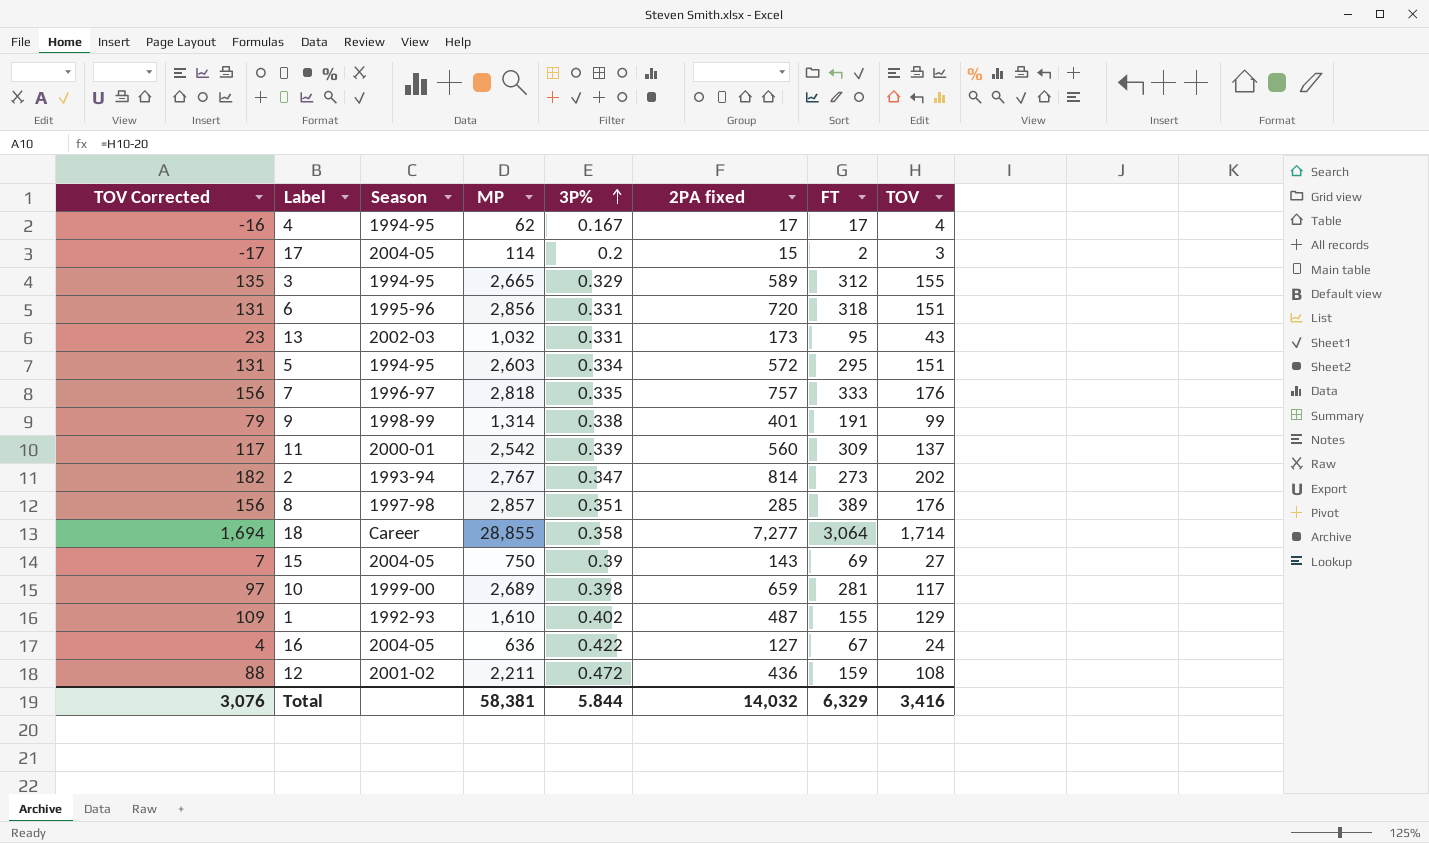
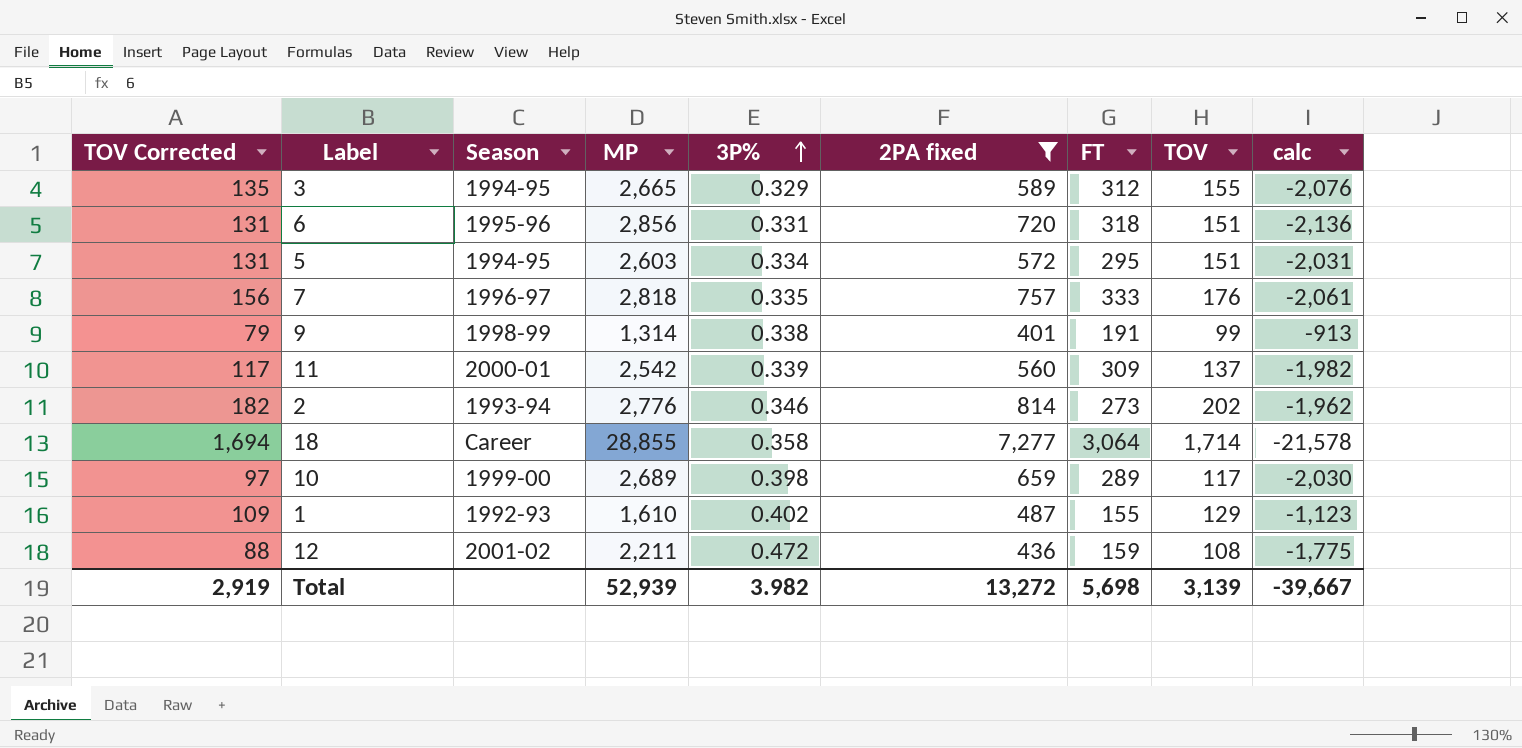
filter: none -> 2PA fixed >= 401
column calc | formula: none -> [2PA fixed] - [MP]
2 | MP: 2,767 -> 2,776
2 | 3P%: 0.347 -> 0.346
10 | FT: 281 -> 289
Total | TOV Corrected: 3,076 -> 2,919
Total | MP: 58,381 -> 52,939
Total | 3P%: 5.844 -> 3.982
Total | 2PA fixed: 14,032 -> 13,272
Total | FT: 6,329 -> 5,698
Total | TOV: 3,416 -> 3,139

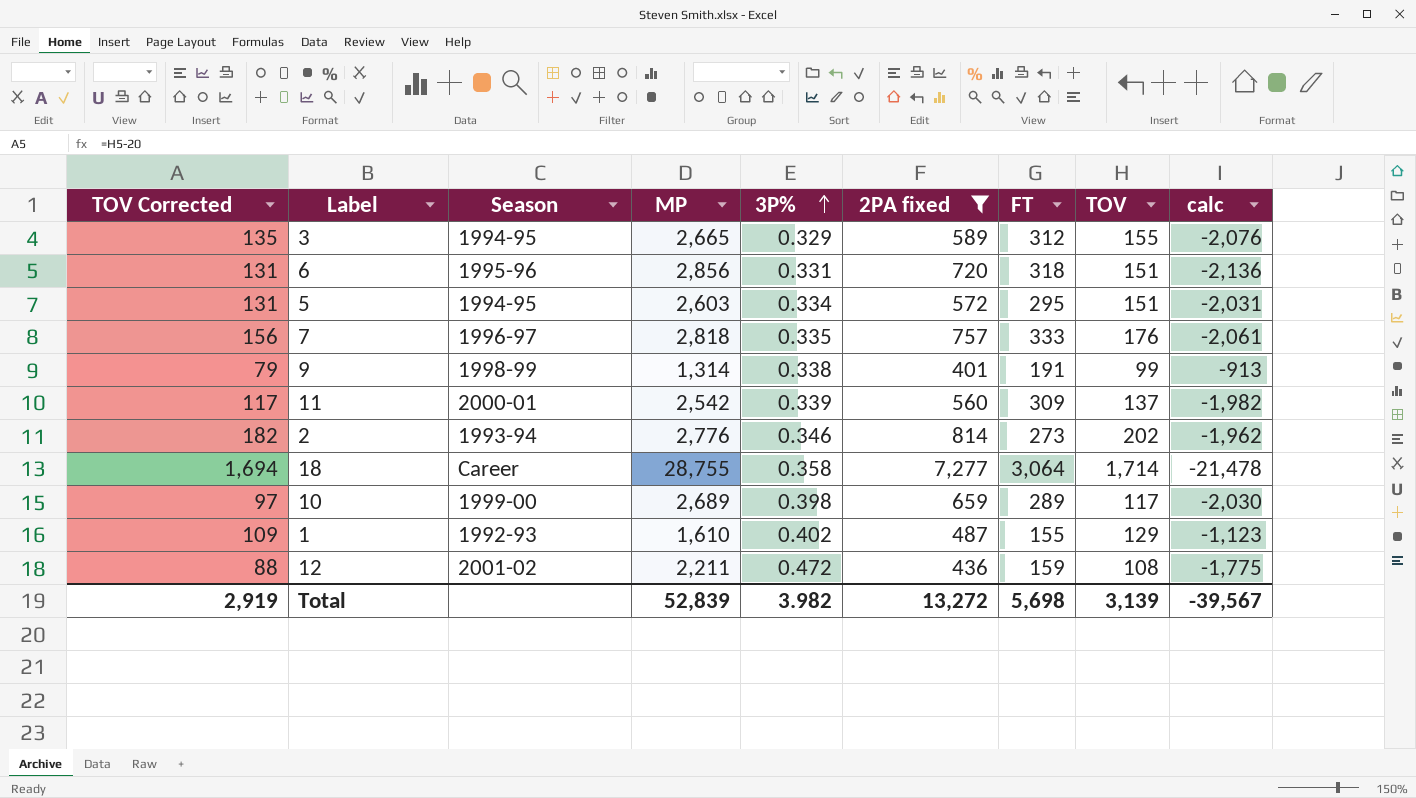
18 | MP: 28,855 -> 28,755
18 | calc: -21,578 -> -21,478
Total | MP: 52,939 -> 52,839
Total | calc: -39,667 -> -39,567

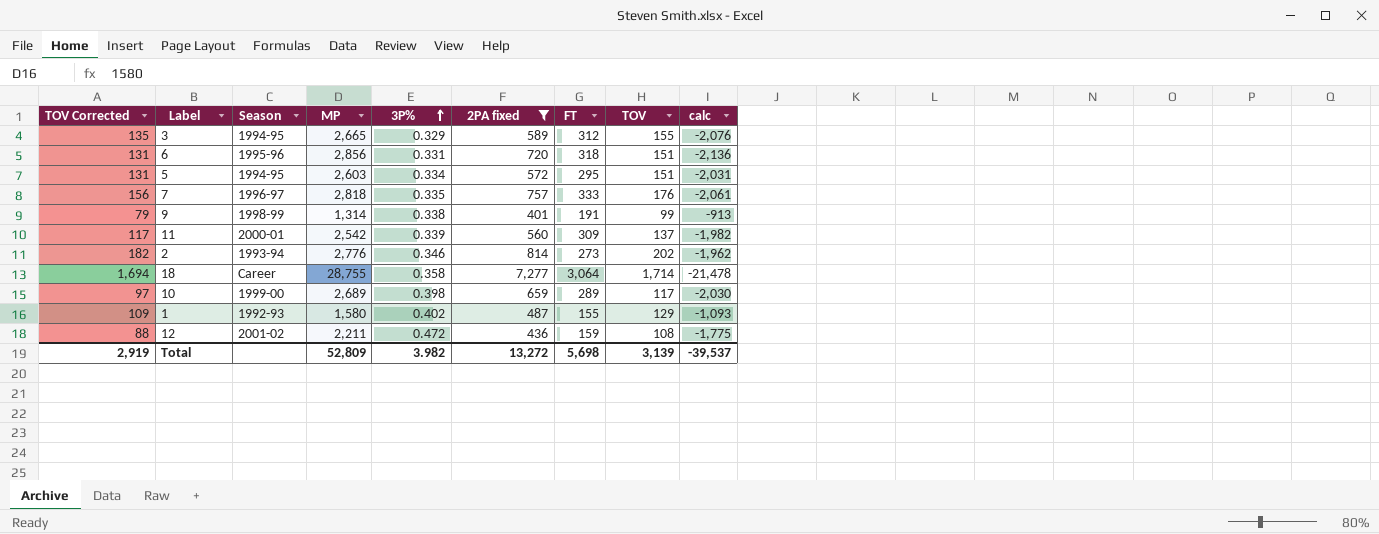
1 | MP: 1,610 -> 1,580
1 | calc: -1,123 -> -1,093
Total | MP: 52,839 -> 52,809
Total | calc: -39,567 -> -39,537

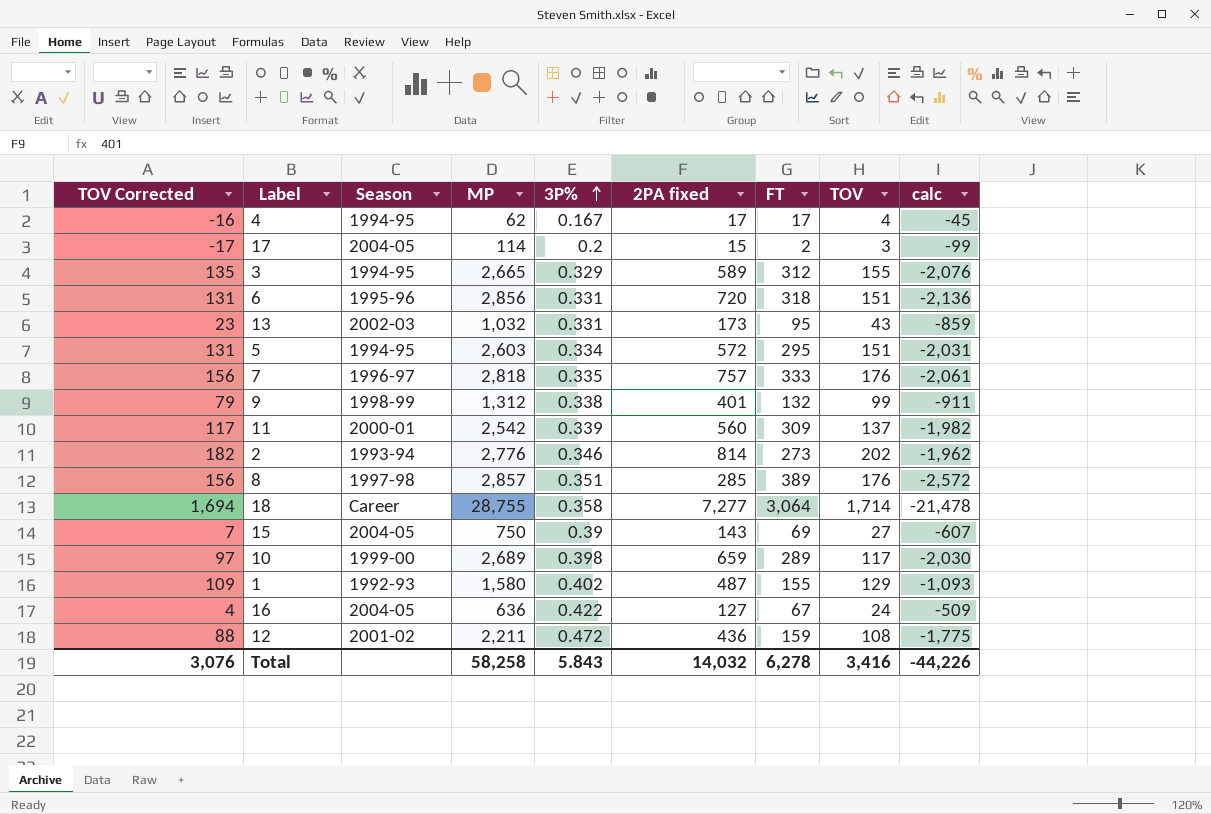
filter: 2PA fixed >= 401 -> none
9 | MP: 1,314 -> 1,312
9 | FT: 191 -> 132
9 | calc: -913 -> -911
Total | TOV Corrected: 2,919 -> 3,076
Total | MP: 52,809 -> 58,258
Total | 3P%: 3.982 -> 5.843
Total | 2PA fixed: 13,272 -> 14,032
Total | FT: 5,698 -> 6,278
Total | TOV: 3,139 -> 3,416
Total | calc: -39,537 -> -44,226

